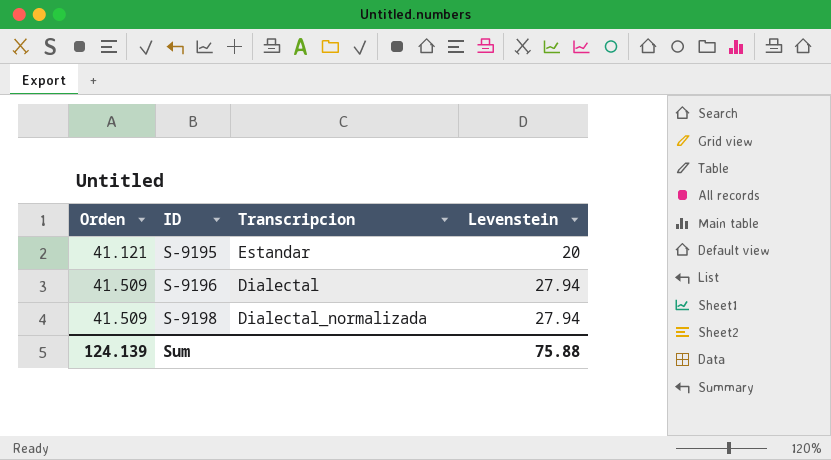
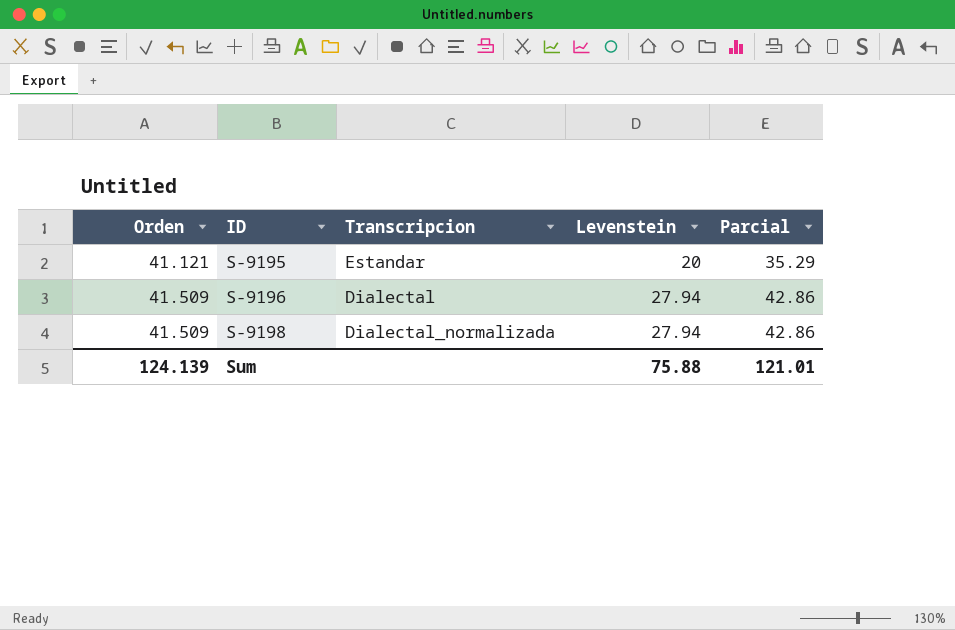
column Parcial | position: none -> 5

